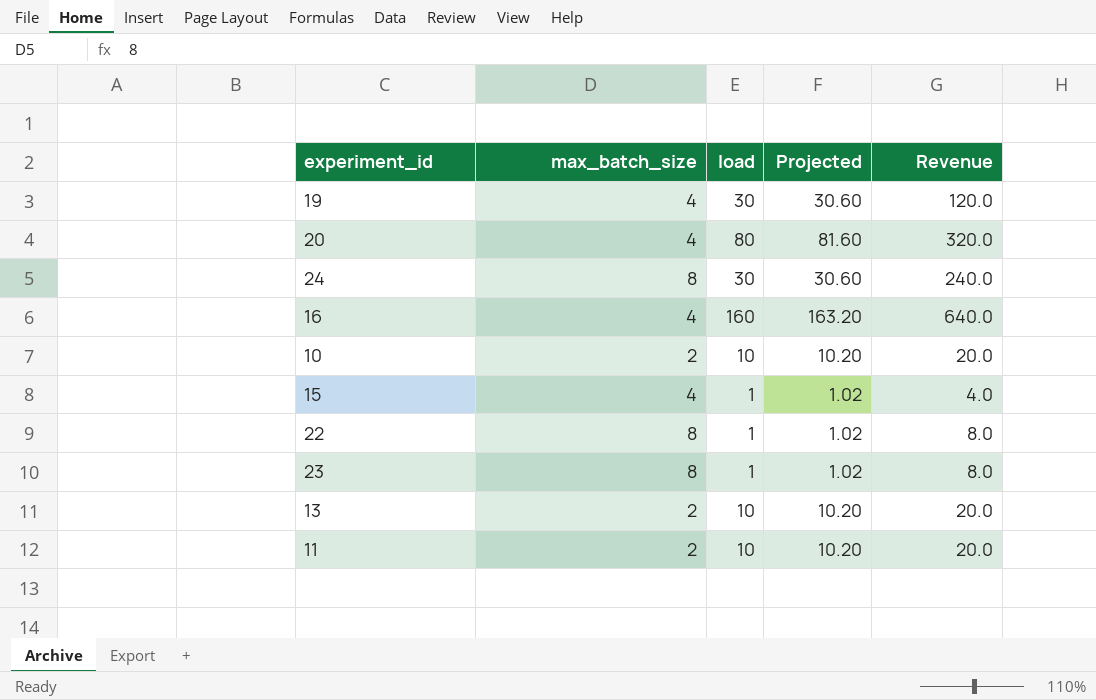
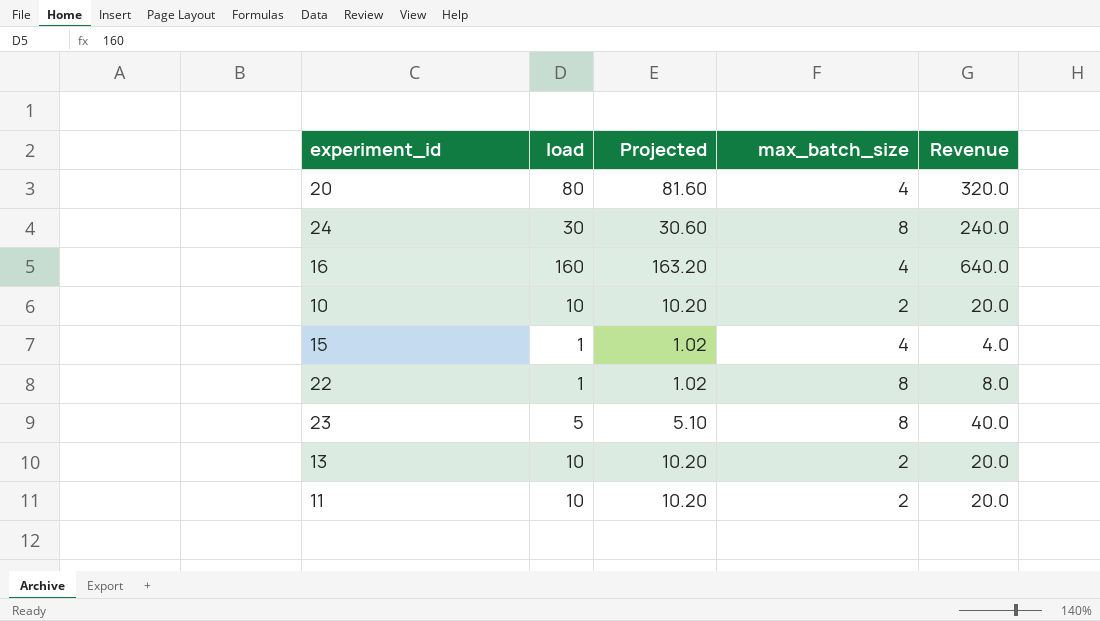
column max_batch_size | position: 2 -> 4
row 19: 4 | 30 | 30.60 | 120.0 -> none
23 | load: 1 -> 5
23 | Projected: 1.02 -> 5.10
23 | Revenue: 8.0 -> 40.0

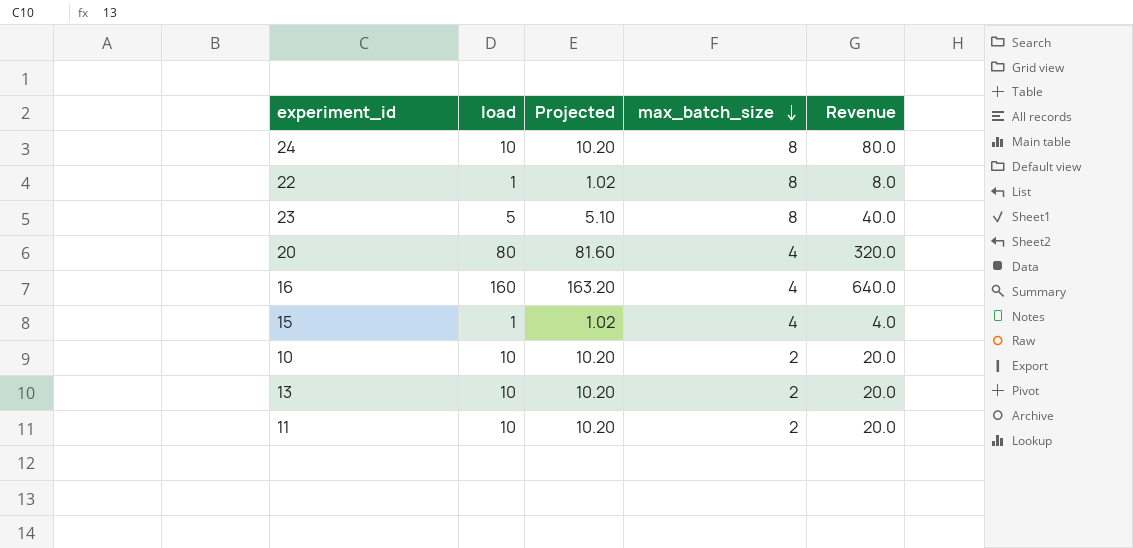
row order: none -> max_batch_size descending
24 | load: 30 -> 10
24 | Projected: 30.60 -> 10.20
24 | Revenue: 240.0 -> 80.0

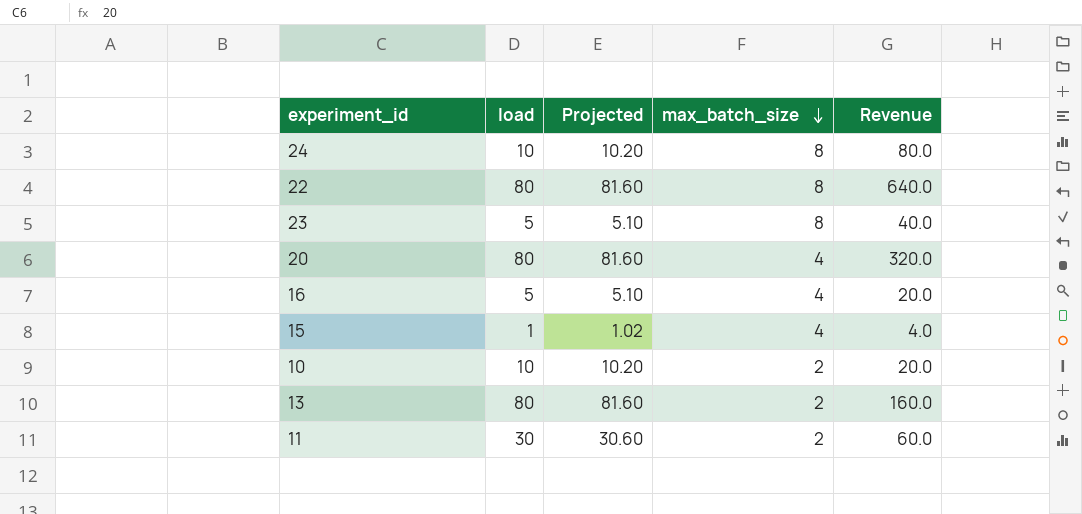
22 | load: 1 -> 80
22 | Projected: 1.02 -> 81.60
22 | Revenue: 8.0 -> 640.0
16 | load: 160 -> 5
16 | Projected: 163.20 -> 5.10
16 | Revenue: 640.0 -> 20.0
13 | load: 10 -> 80
13 | Projected: 10.20 -> 81.60
13 | Revenue: 20.0 -> 160.0
11 | load: 10 -> 30
11 | Projected: 10.20 -> 30.60
11 | Revenue: 20.0 -> 60.0

